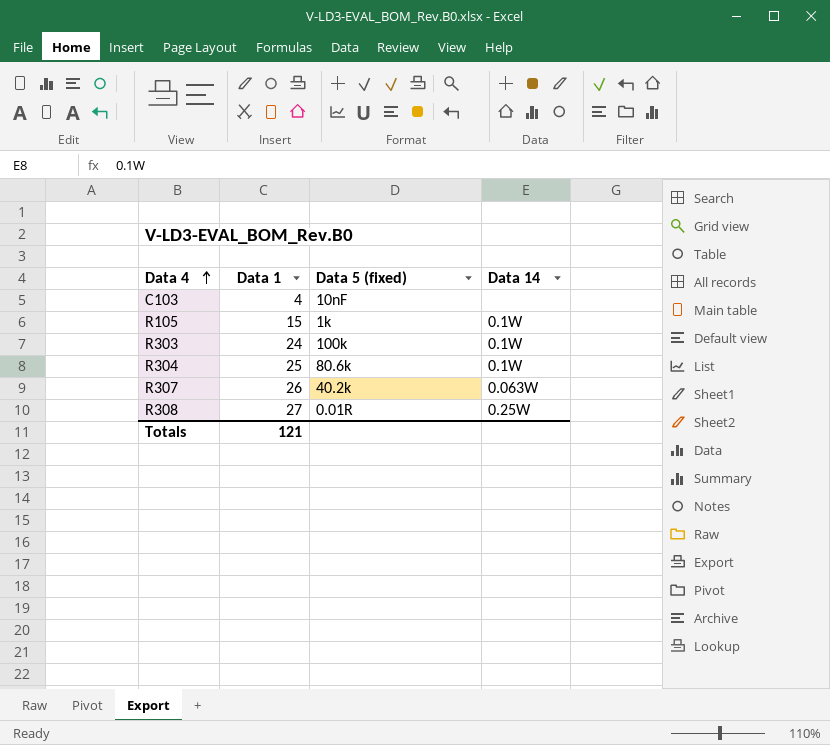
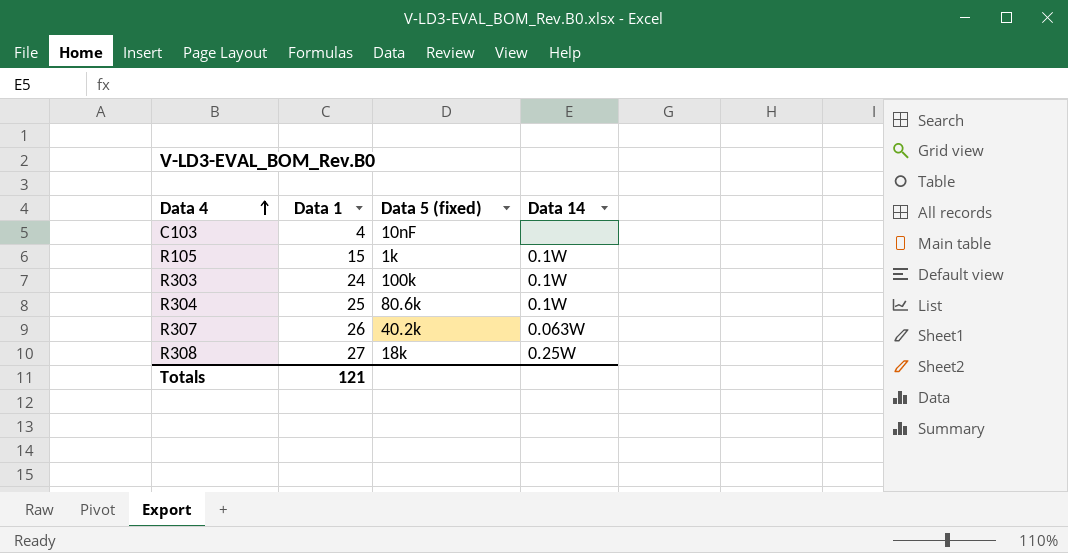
R308 | Data 5 (fixed): 0.01R -> 18k

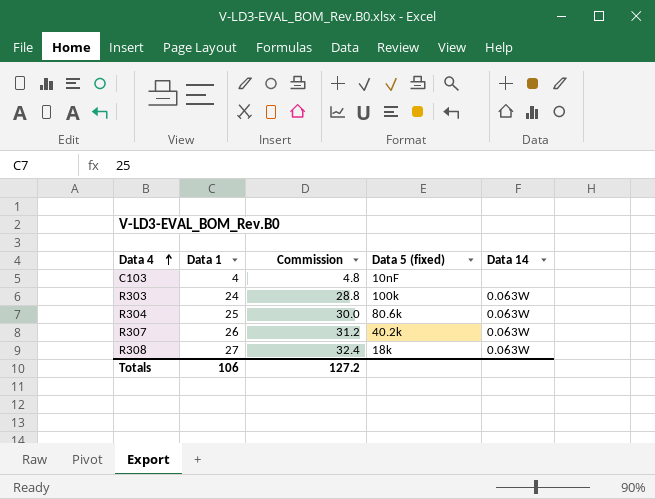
column Commission | formula: none -> [Data 1] * 1.2
row R105: 15 | 1k | 0.1W -> none
R303 | Data 14: 0.1W -> 0.063W
R304 | Data 14: 0.1W -> 0.063W
R308 | Data 14: 0.25W -> 0.063W
Totals | Data 1: 121 -> 106

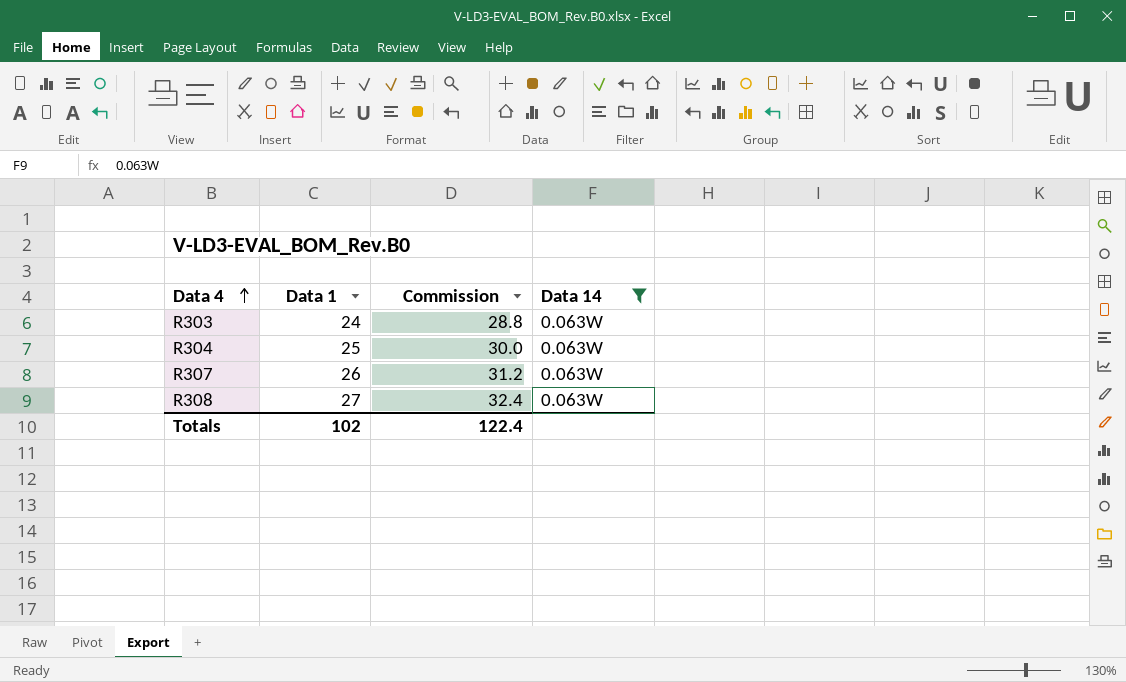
filter: none -> Data 14 = 0.063W
column Data 5 (fixed) | position: 4 -> none
Totals | Data 1: 106 -> 102
Totals | Commission: 127.2 -> 122.4

